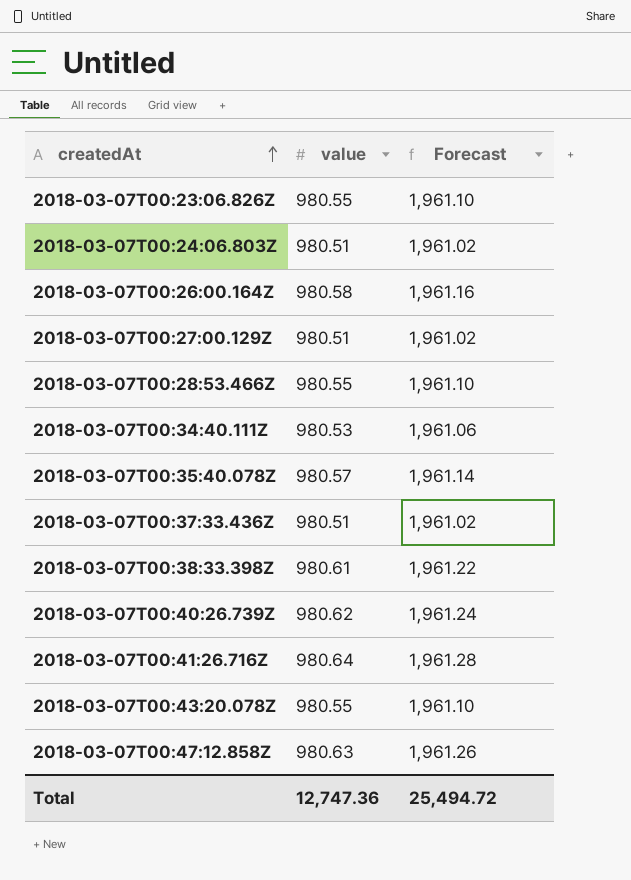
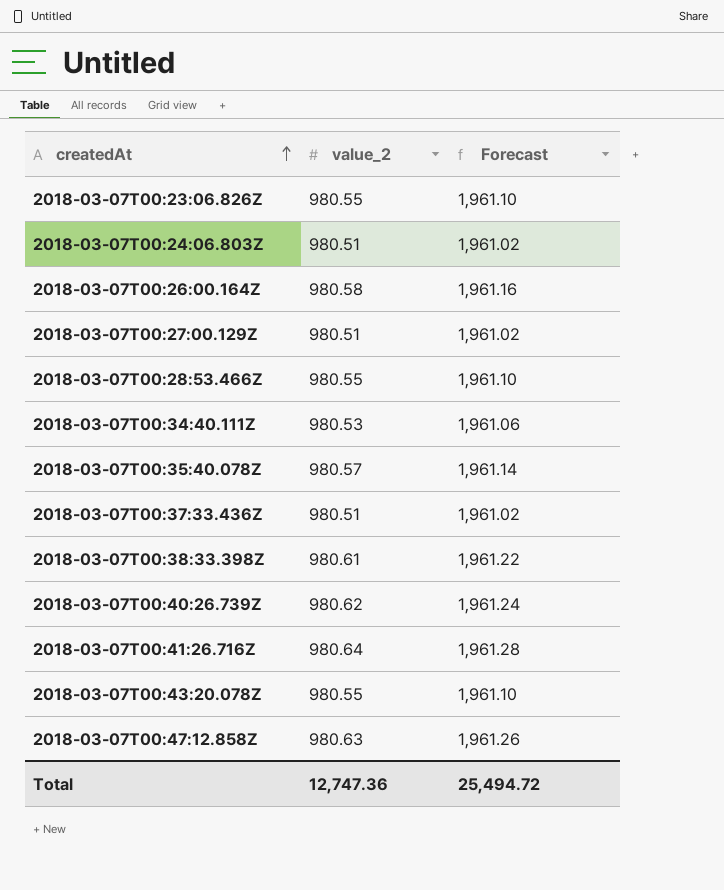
column name: value -> value_2

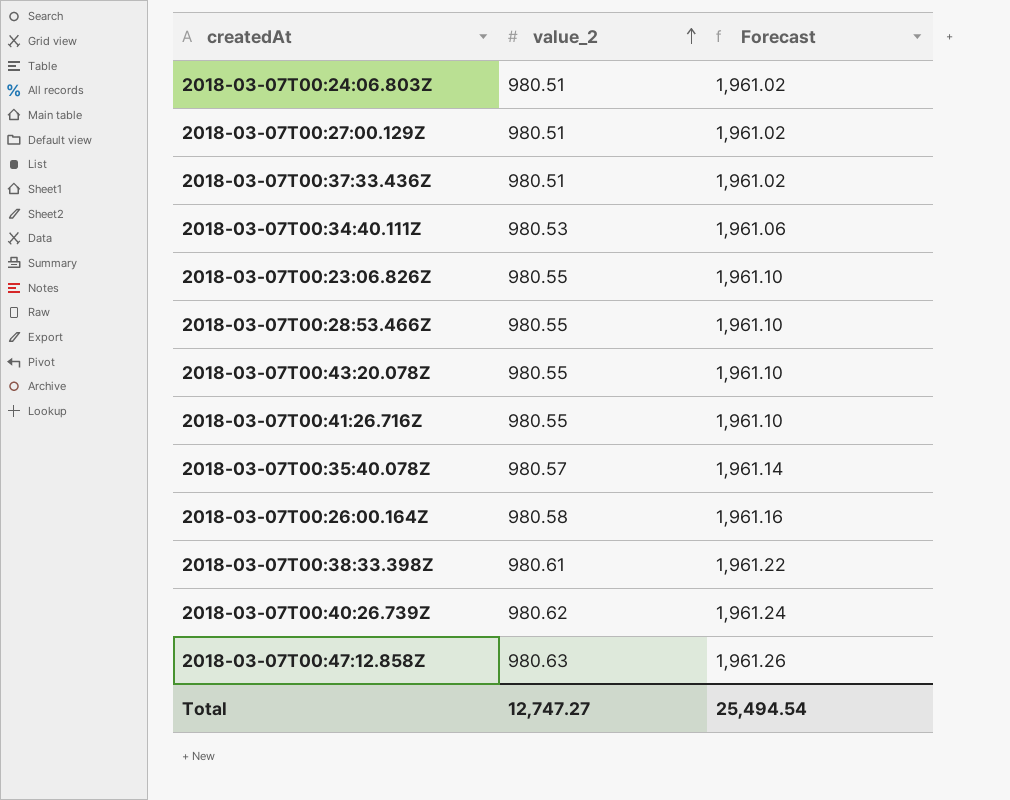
row order: createdAt ascending -> value_2 ascending
2018-03-07T00:41:26.716Z | value_2: 980.64 -> 980.55
2018-03-07T00:41:26.716Z | Forecast: 1,961.28 -> 1,961.10
Total | value_2: 12,747.36 -> 12,747.27
Total | Forecast: 25,494.72 -> 25,494.54

